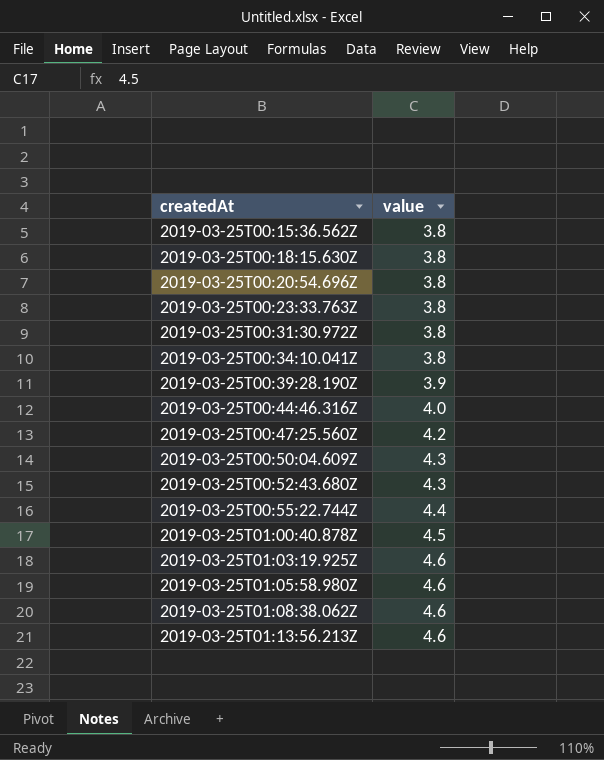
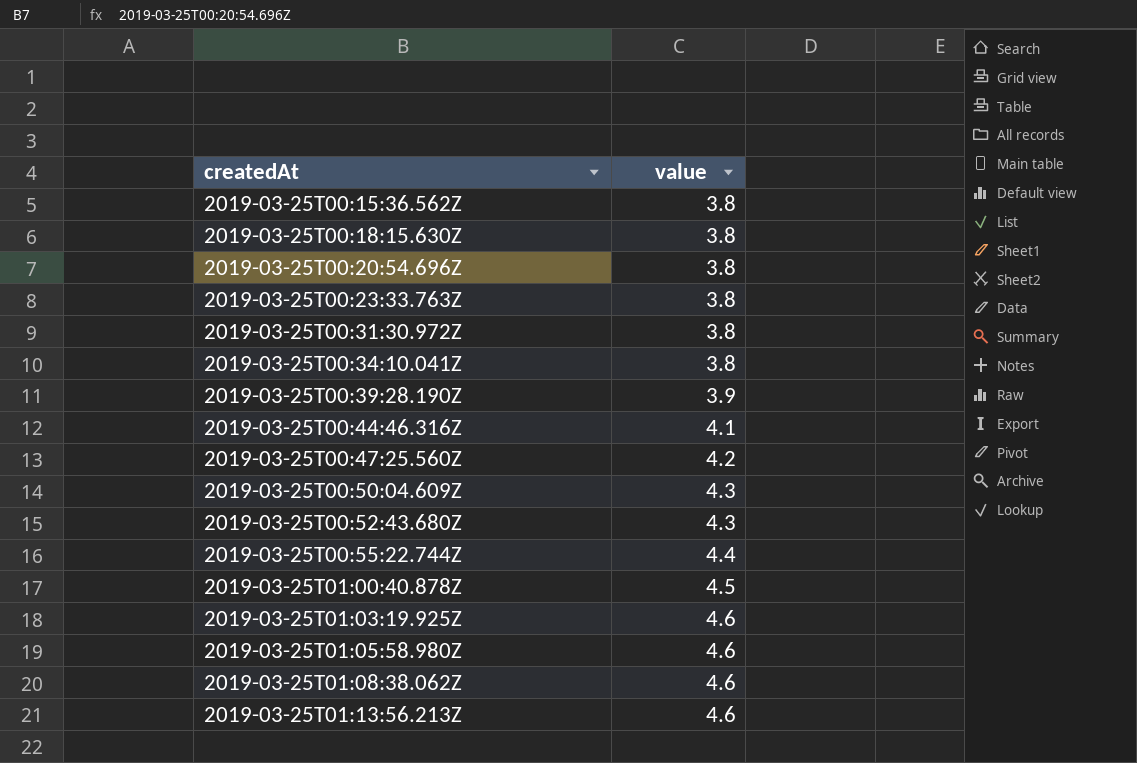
2019-03-25T00:44:46.316Z | value: 4.0 -> 4.1

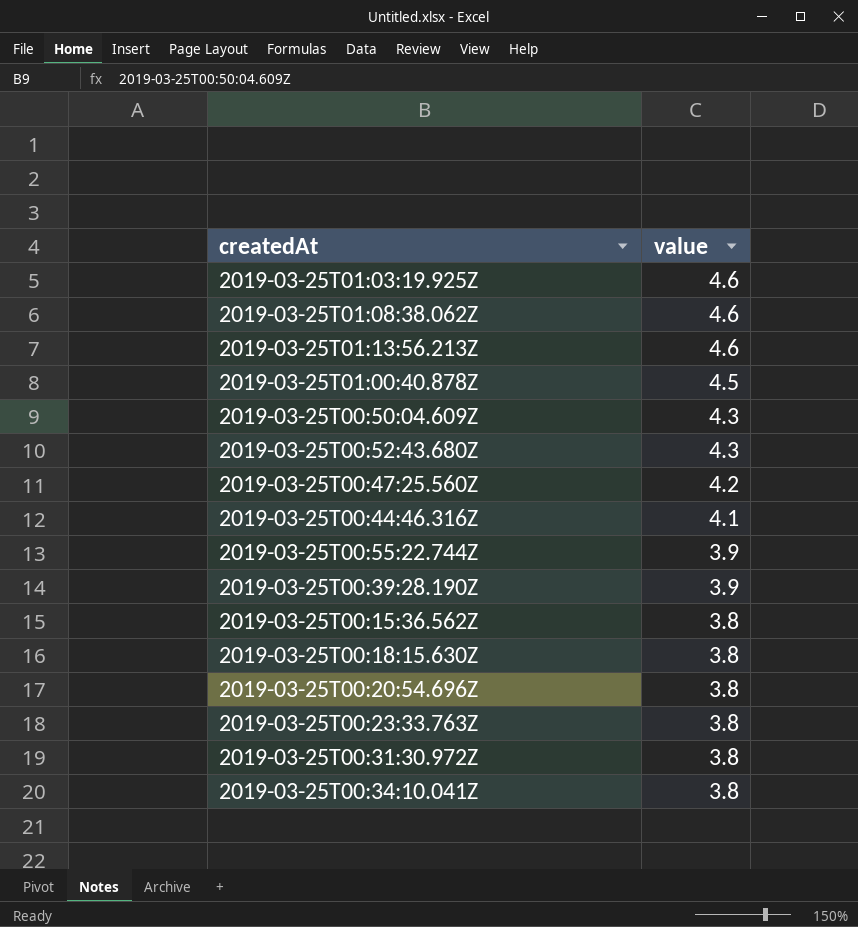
row order: createdAt ascending -> value descending
row 2019-03-25T01:05:58.980Z: 4.6 -> none
2019-03-25T00:55:22.744Z | value: 4.4 -> 3.9

